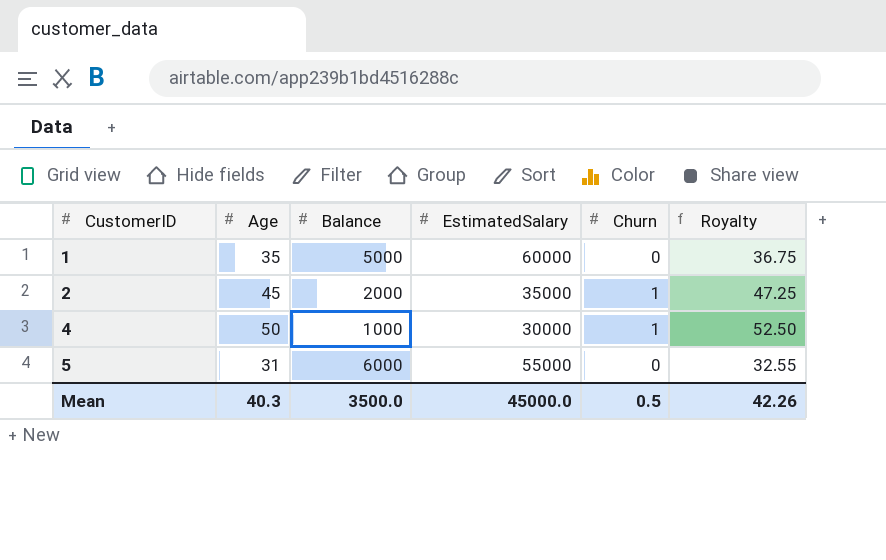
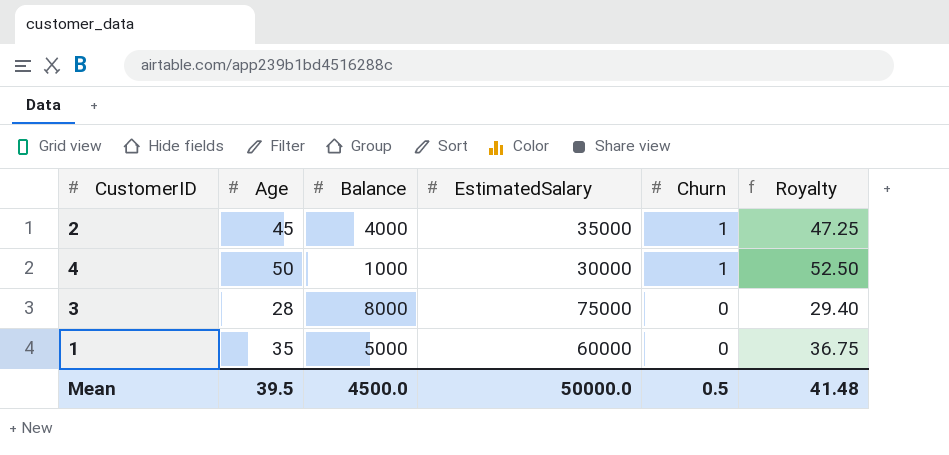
row order: CustomerID ascending -> Churn descending
row 5: 31 | 6000 | 55000 | 0 | 32.55 -> none
2 | Balance: 2000 -> 4000
row 3: none -> 28 | 8000 | 75000 | 0 | 29.40
Mean | Age: 40.3 -> 39.5
Mean | Balance: 3500.0 -> 4500.0
Mean | EstimatedSalary: 45000.0 -> 50000.0
Mean | Royalty: 42.26 -> 41.48

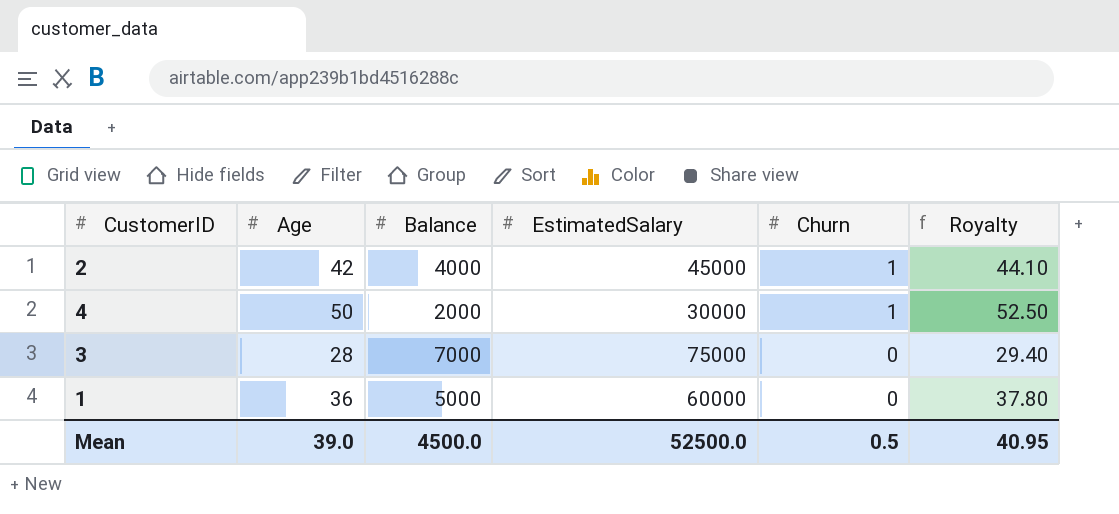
2 | Age: 45 -> 42
2 | EstimatedSalary: 35000 -> 45000
2 | Royalty: 47.25 -> 44.10
4 | Balance: 1000 -> 2000
3 | Balance: 8000 -> 7000
1 | Age: 35 -> 36
1 | Royalty: 36.75 -> 37.80
Mean | Age: 39.5 -> 39.0
Mean | EstimatedSalary: 50000.0 -> 52500.0
Mean | Royalty: 41.48 -> 40.95

